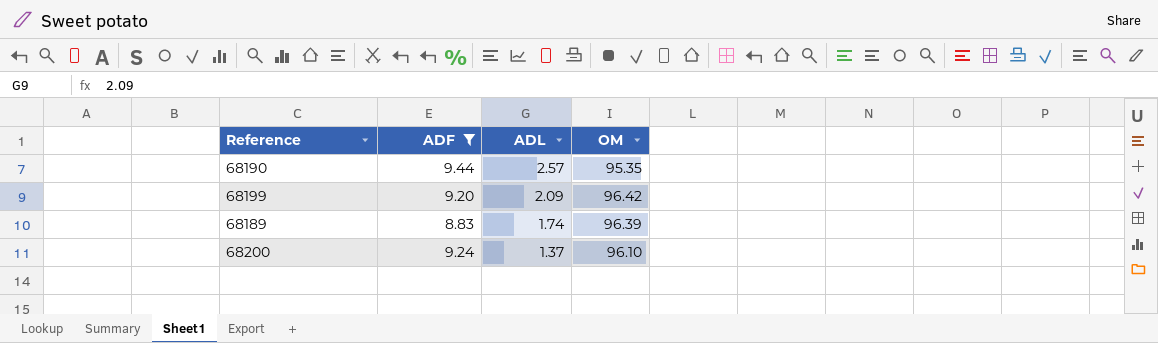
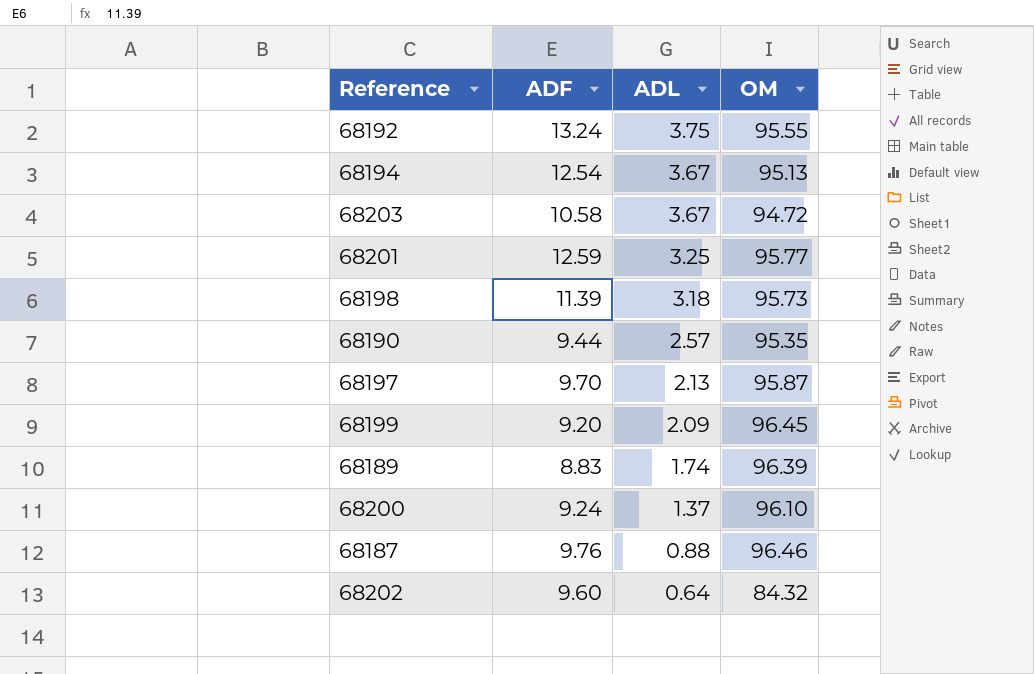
filter: ADF <= 9.44 -> none
68199 | OM: 96.42 -> 96.45

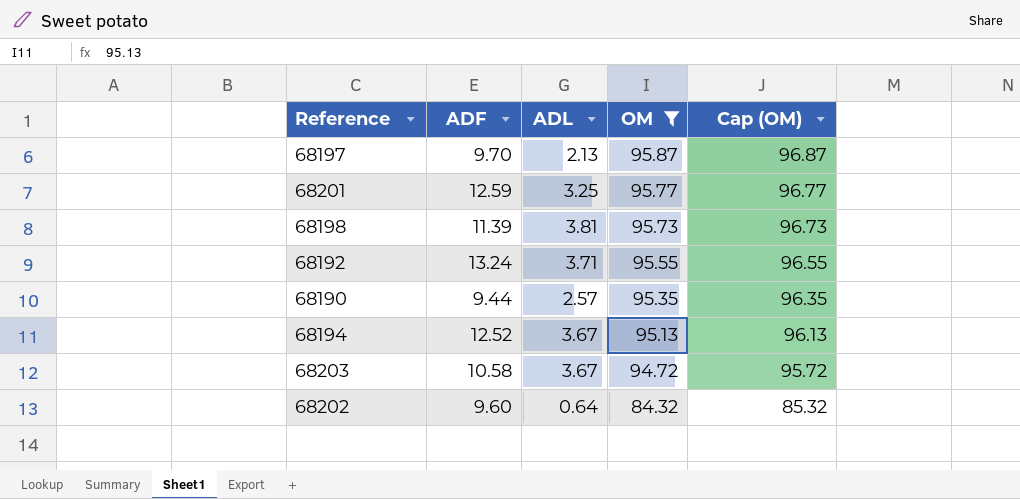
filter: none -> OM <= 95.87
row order: ADL descending -> OM descending
column Cap (OM) | formula: none -> [OM] + 1
68198 | ADL: 3.18 -> 3.81
68192 | ADL: 3.75 -> 3.71
68194 | ADF: 12.54 -> 12.52

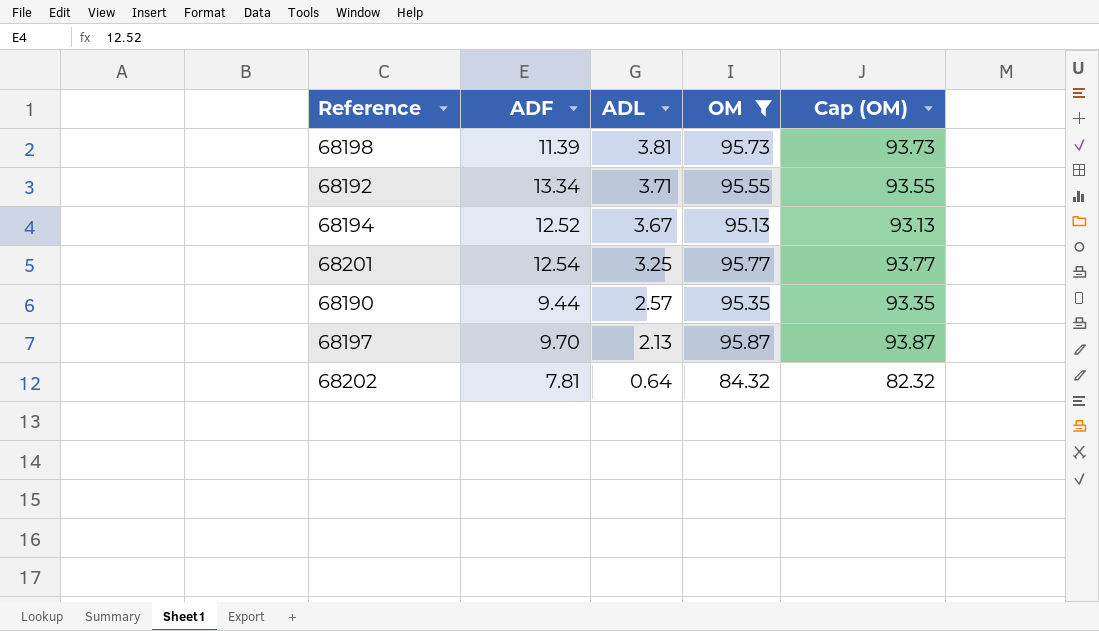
row order: OM descending -> ADL descending
column Cap (OM) | formula: [OM] + 1 -> [OM] - 2
row 68203: 10.58 | 3.67 | 94.72 | 95.72 -> none
68192 | ADF: 13.24 -> 13.34
68201 | ADF: 12.59 -> 12.54
68202 | ADF: 9.60 -> 7.81

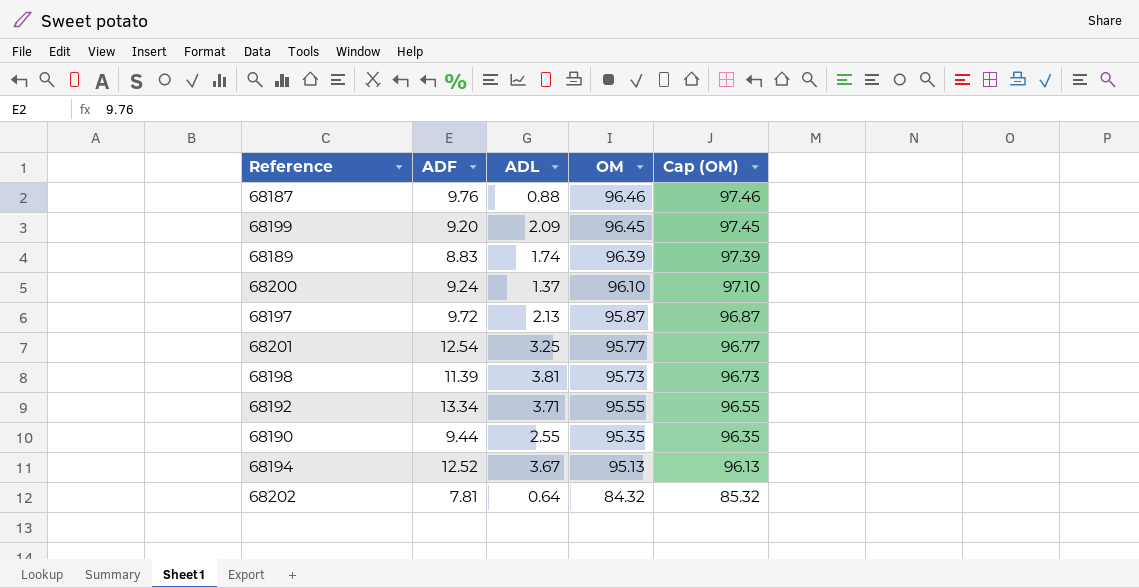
filter: OM <= 95.87 -> none
row order: ADL descending -> OM descending
column Cap (OM) | formula: [OM] - 2 -> [OM] + 1
68197 | ADF: 9.70 -> 9.72
68190 | ADL: 2.57 -> 2.55

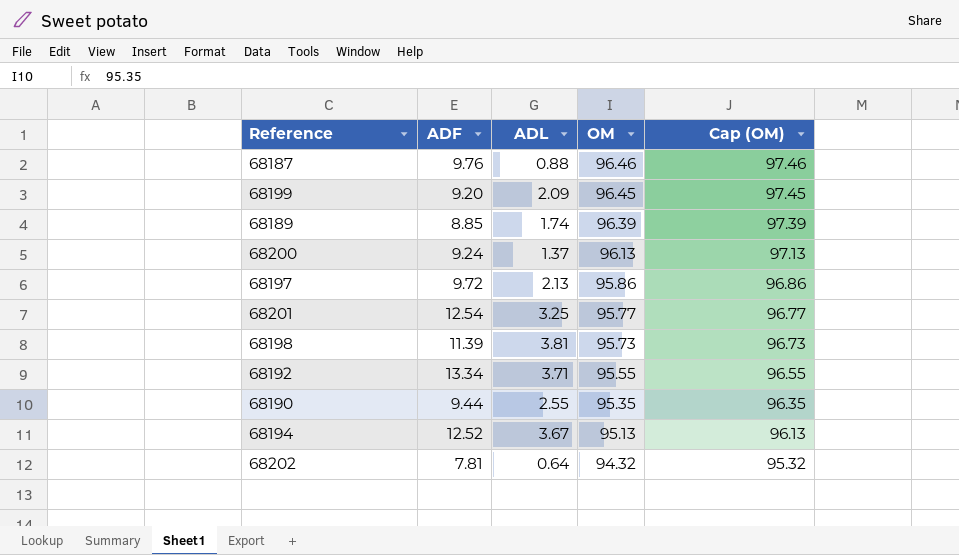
68189 | ADF: 8.83 -> 8.85
68200 | OM: 96.10 -> 96.13
68200 | Cap (OM): 97.10 -> 97.13
68197 | OM: 95.87 -> 95.86
68197 | Cap (OM): 96.87 -> 96.86
68202 | OM: 84.32 -> 94.32
68202 | Cap (OM): 85.32 -> 95.32

